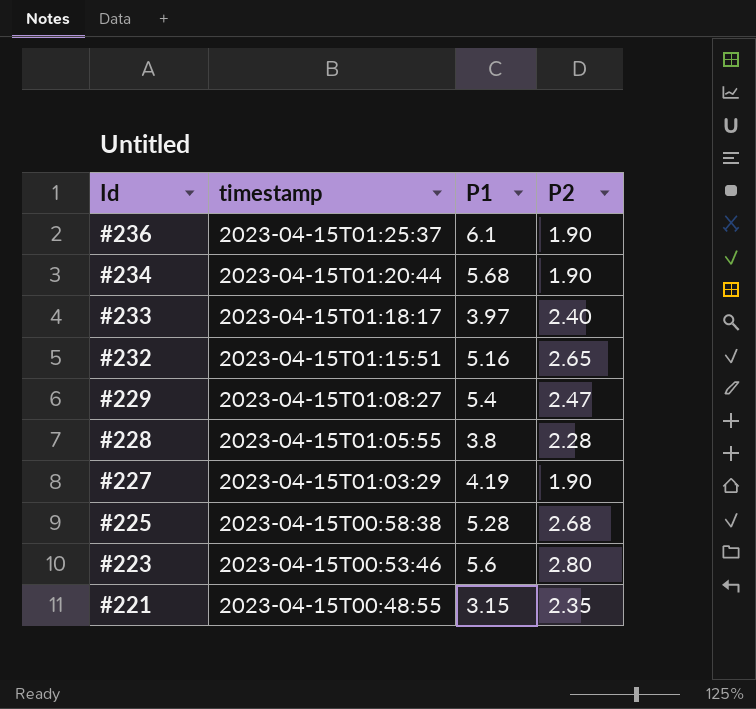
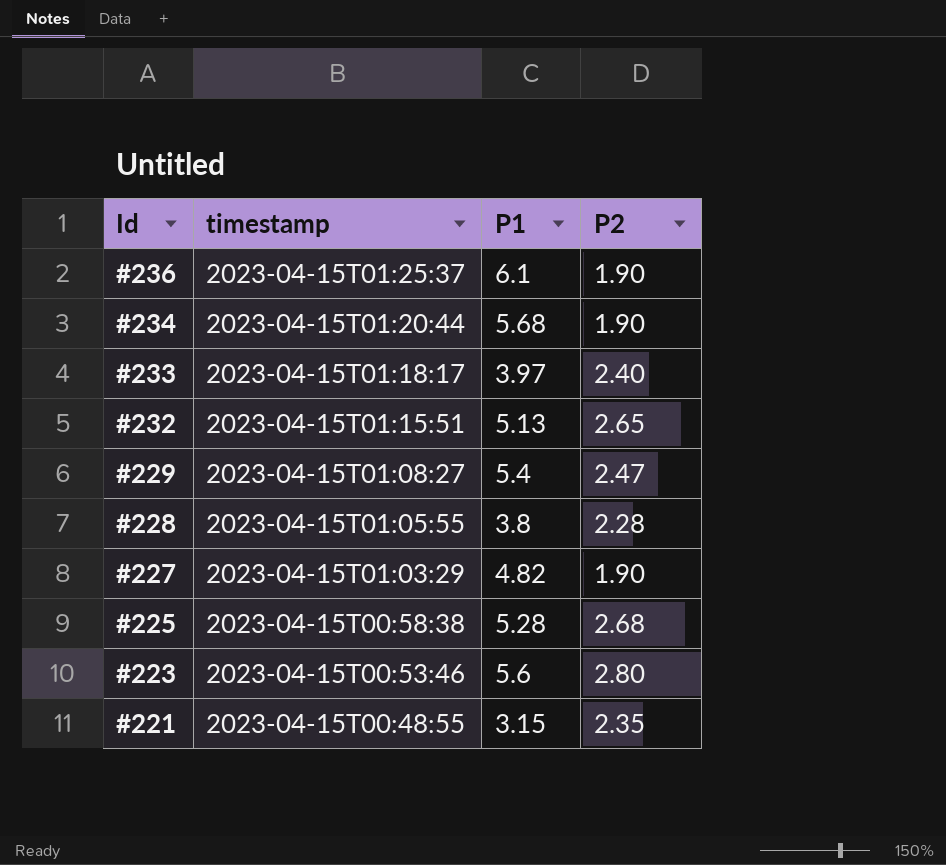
#232 | P1: 5.16 -> 5.13
#227 | P1: 4.19 -> 4.82

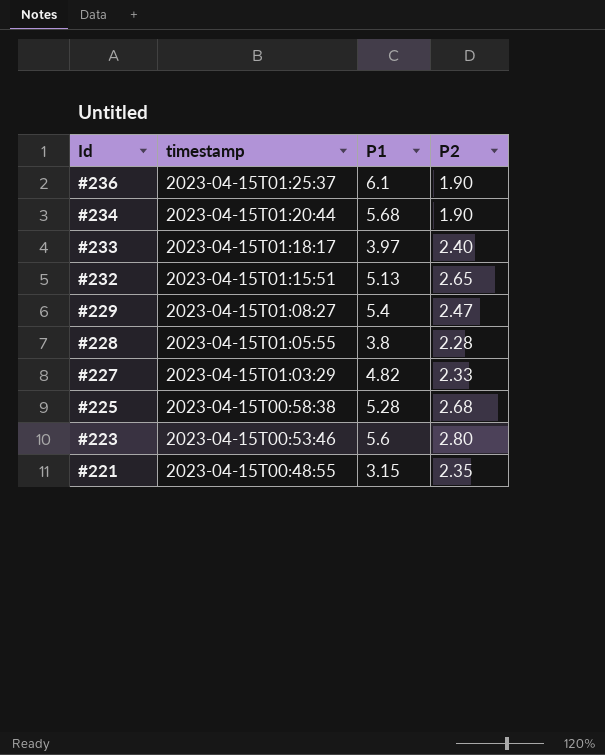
#227 | P2: 1.90 -> 2.33

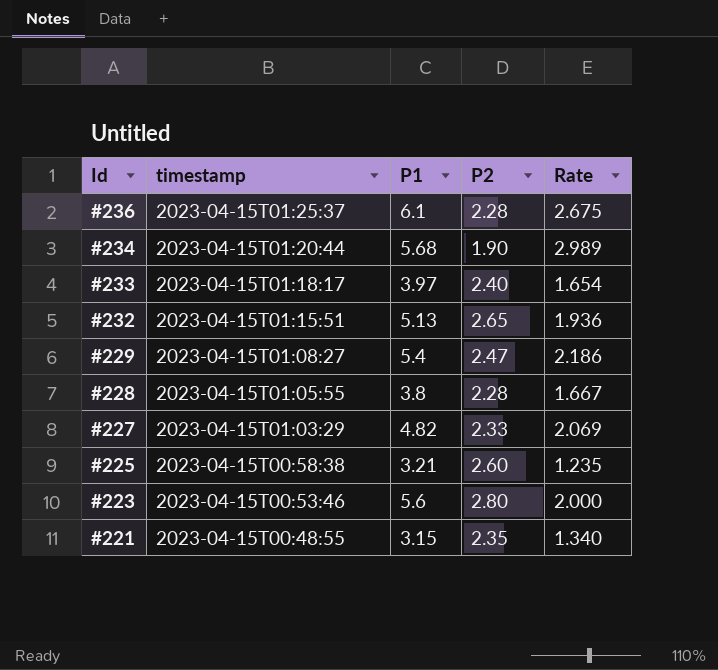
column Rate | formula: none -> [P1] / [P2]
#236 | P2: 1.90 -> 2.28
#225 | P1: 5.28 -> 3.21
#225 | P2: 2.68 -> 2.60

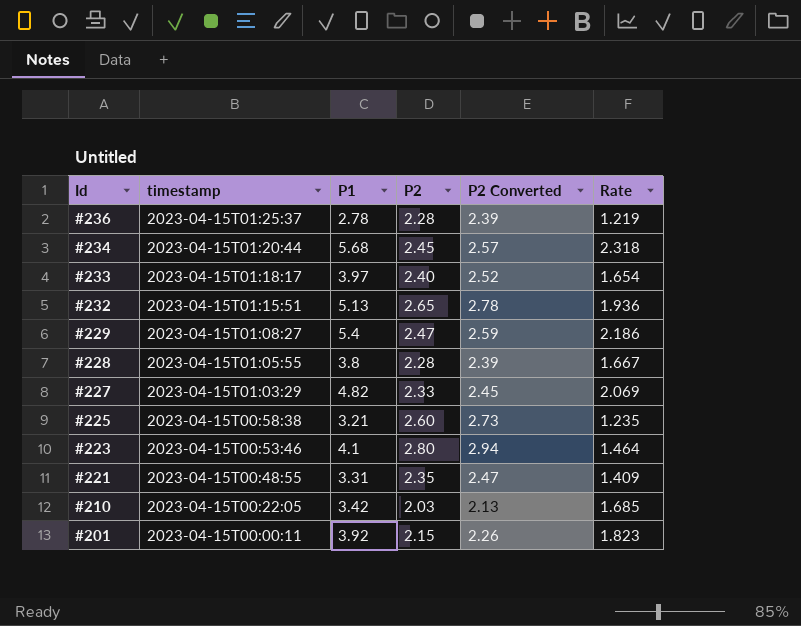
column P2 Converted | formula: none -> [P2] * 1.05
#236 | P1: 6.1 -> 2.78
#236 | Rate: 2.675 -> 1.219
#234 | P2: 1.90 -> 2.45
#234 | Rate: 2.989 -> 2.318
#223 | P1: 5.6 -> 4.1
#223 | Rate: 2.000 -> 1.464
#221 | P1: 3.15 -> 3.31
#221 | Rate: 1.340 -> 1.409
row #210: none -> 2023-04-15T00:22:05 | 3.42 | 2.03 | 2.13 | 1.685
row #201: none -> 2023-04-15T00:00:11 | 3.92 | 2.15 | 2.26 | 1.823

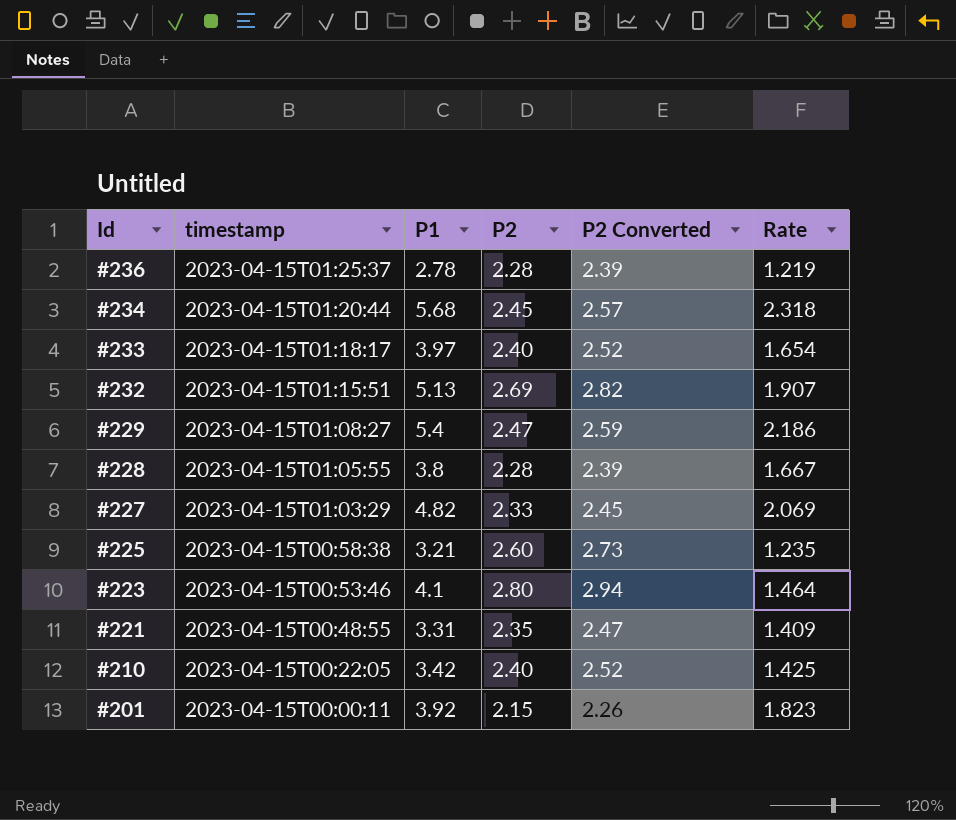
#232 | P2: 2.65 -> 2.69
#232 | P2 Converted: 2.78 -> 2.82
#232 | Rate: 1.936 -> 1.907
#210 | P2: 2.03 -> 2.40
#210 | P2 Converted: 2.13 -> 2.52
#210 | Rate: 1.685 -> 1.425

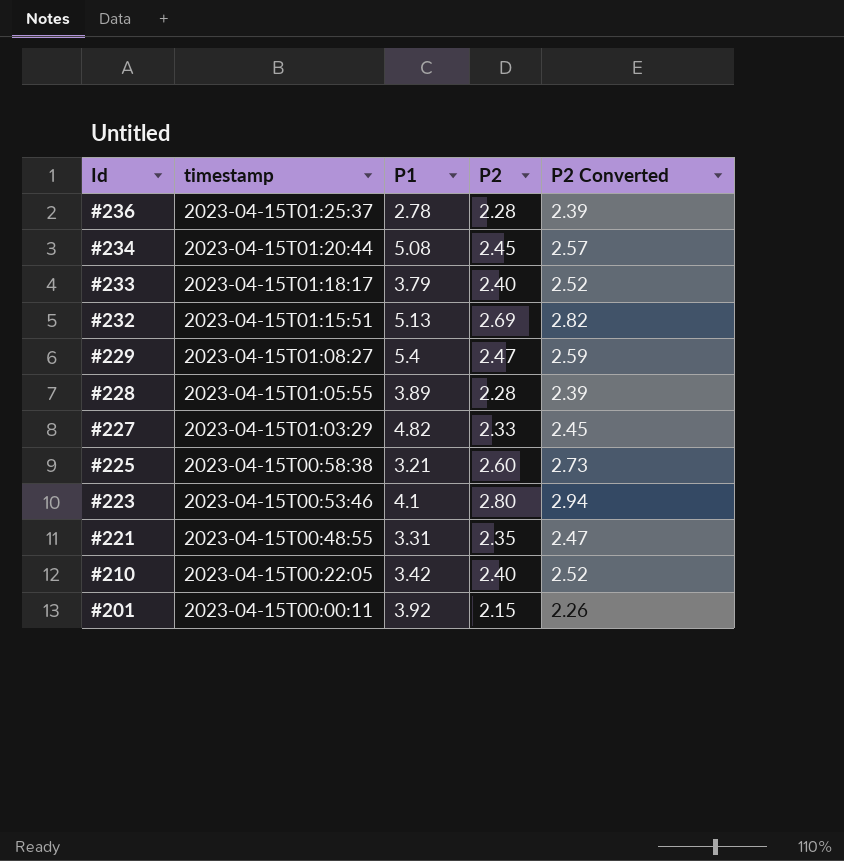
column Rate | formula: [P1] / [P2] -> none
#234 | P1: 5.68 -> 5.08
#233 | P1: 3.97 -> 3.79
#228 | P1: 3.8 -> 3.89

